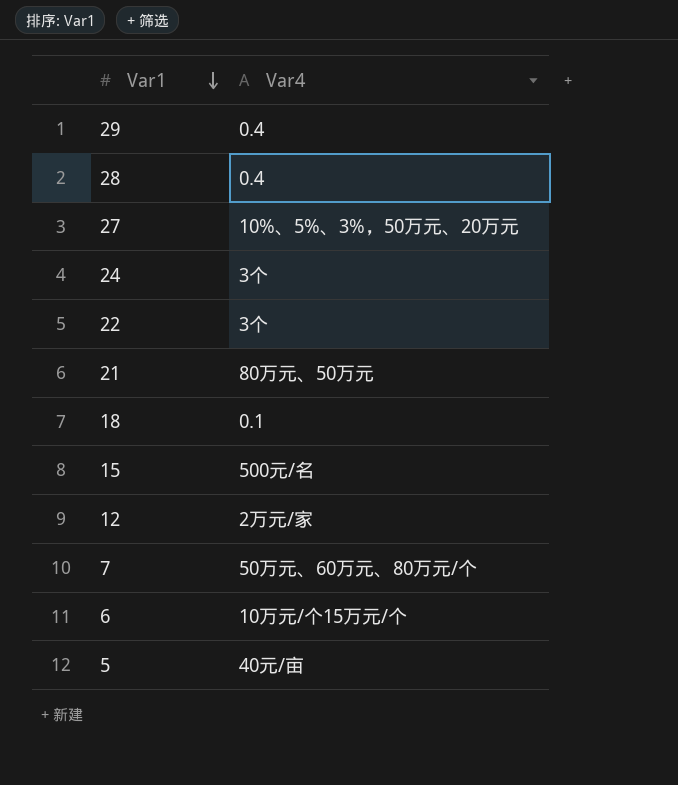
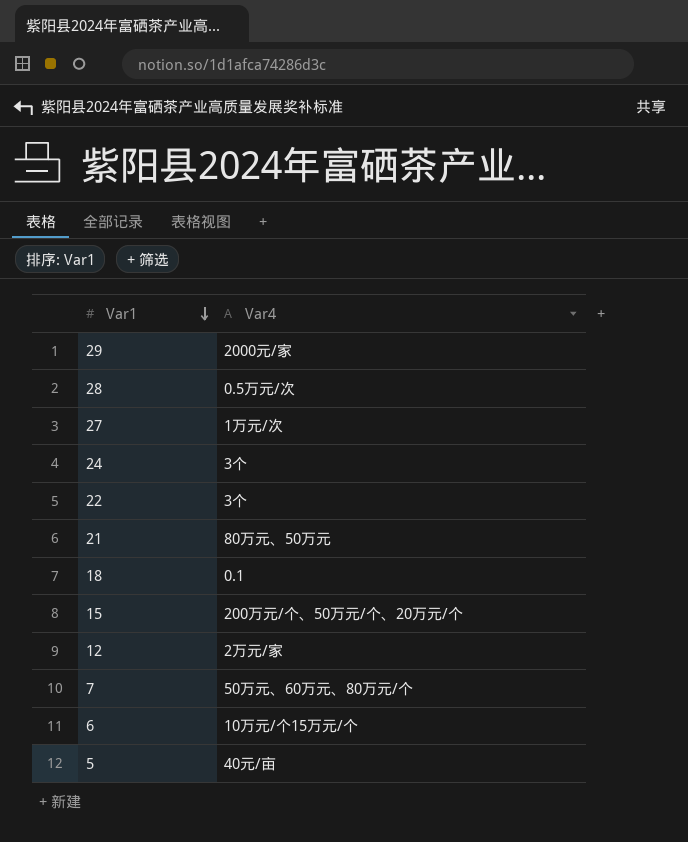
29 | Var4: 0.4 -> 2000元/家
28 | Var4: 0.4 -> 0.5万元/次
27 | Var4: 10%、5%、3%，50万元、20万元 -> 1万元/次
15 | Var4: 500元/名 -> 200万元/个、50万元/个、20万元/个

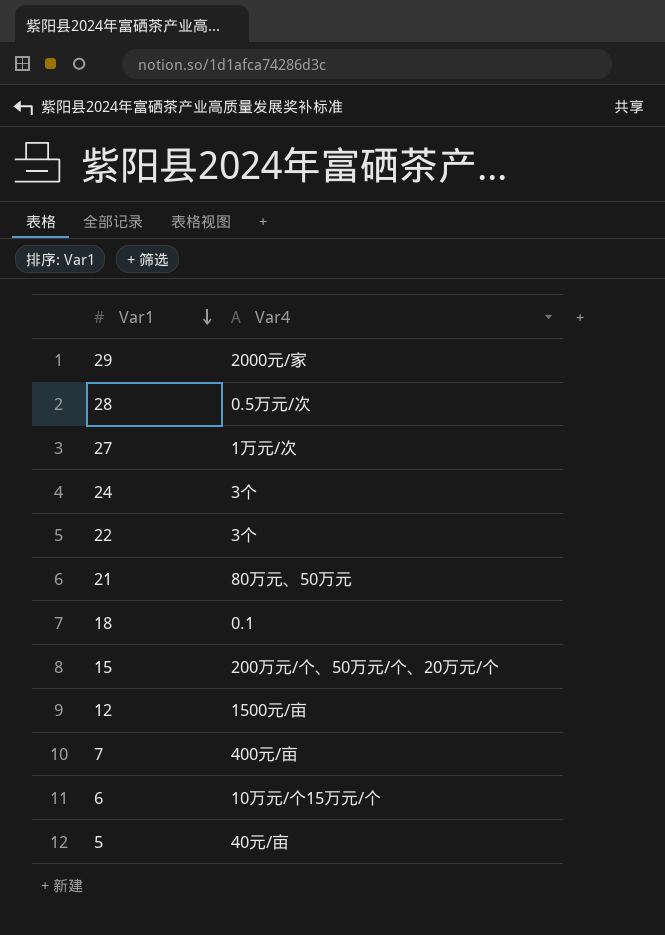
12 | Var4: 2万元/家 -> 1500元/亩
7 | Var4: 50万元、60万元、80万元/个 -> 400元/亩

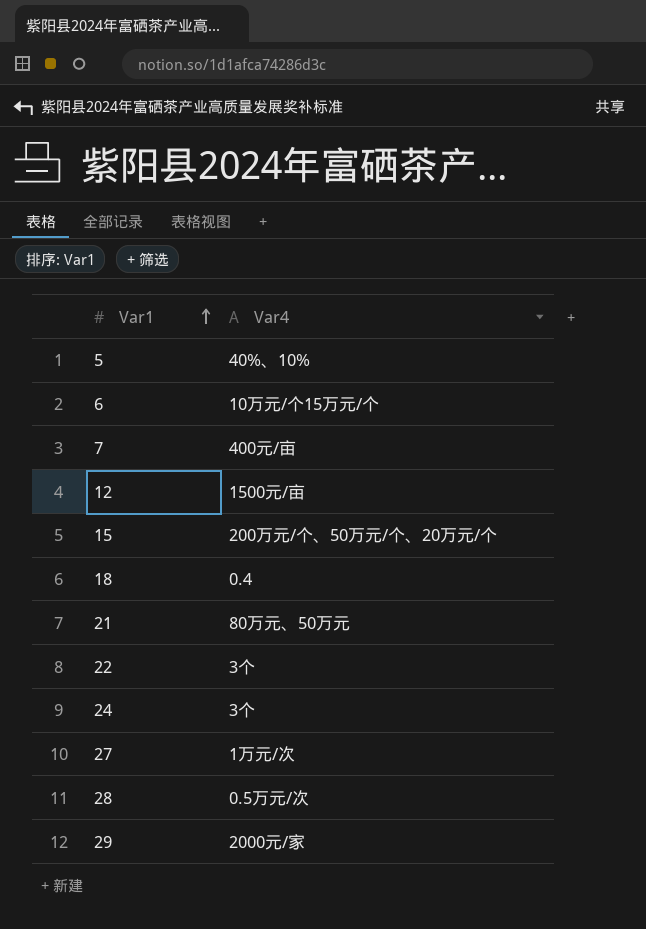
row order: Var1 descending -> Var1 ascending
5 | Var4: 40元/亩 -> 40%、10%
18 | Var4: 0.1 -> 0.4

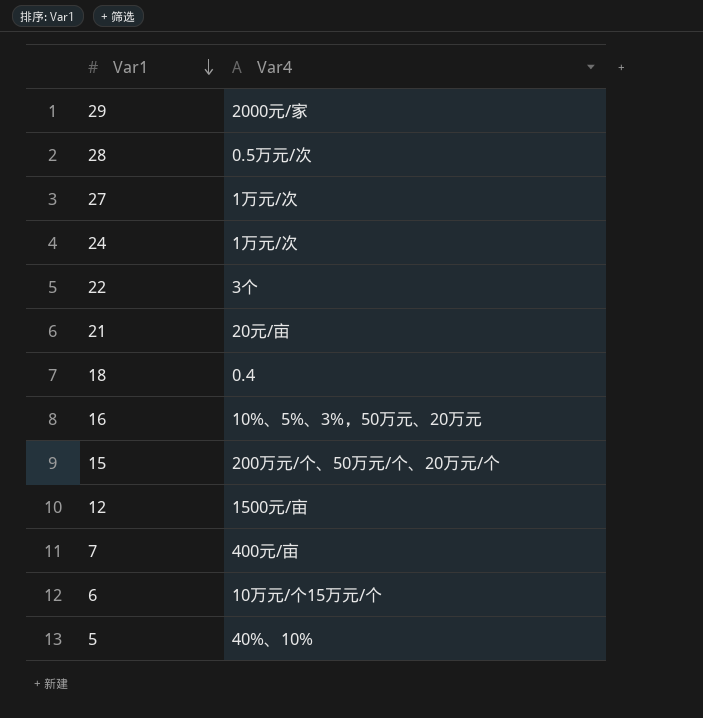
row order: Var1 ascending -> Var1 descending
24 | Var4: 3个 -> 1万元/次
21 | Var4: 80万元、50万元 -> 20元/亩
row 16: none -> 10%、5%、3%，50万元、20万元

